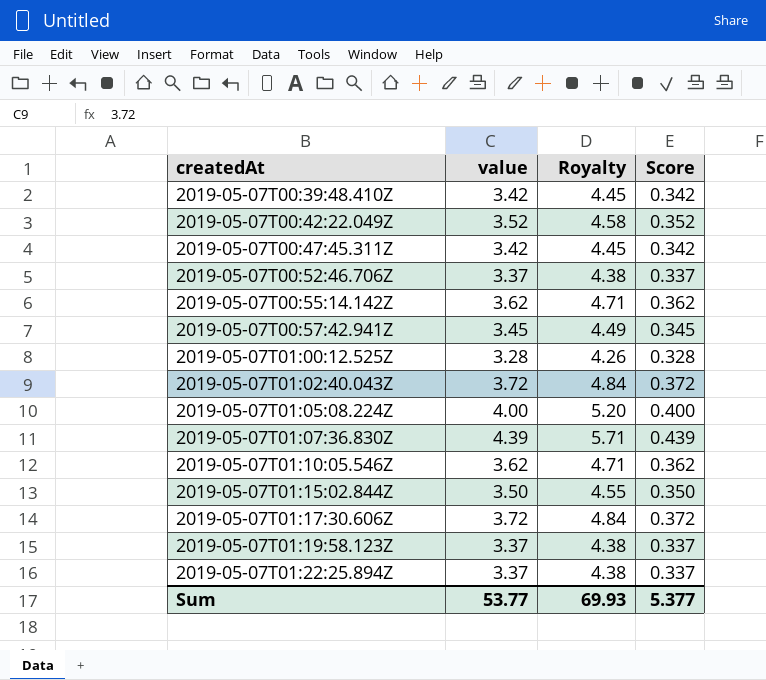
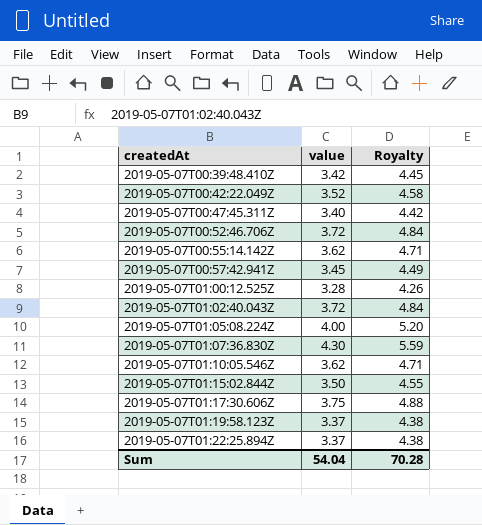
column Score | formula: [value] * 0.1 -> none
2019-05-07T00:47:45.311Z | value: 3.42 -> 3.40
2019-05-07T00:47:45.311Z | Royalty: 4.45 -> 4.42
2019-05-07T00:52:46.706Z | value: 3.37 -> 3.72
2019-05-07T00:52:46.706Z | Royalty: 4.38 -> 4.84
2019-05-07T01:07:36.830Z | value: 4.39 -> 4.30
2019-05-07T01:07:36.830Z | Royalty: 5.71 -> 5.59
2019-05-07T01:17:30.606Z | value: 3.72 -> 3.75
2019-05-07T01:17:30.606Z | Royalty: 4.84 -> 4.88
Sum | value: 53.77 -> 54.04
Sum | Royalty: 69.93 -> 70.28

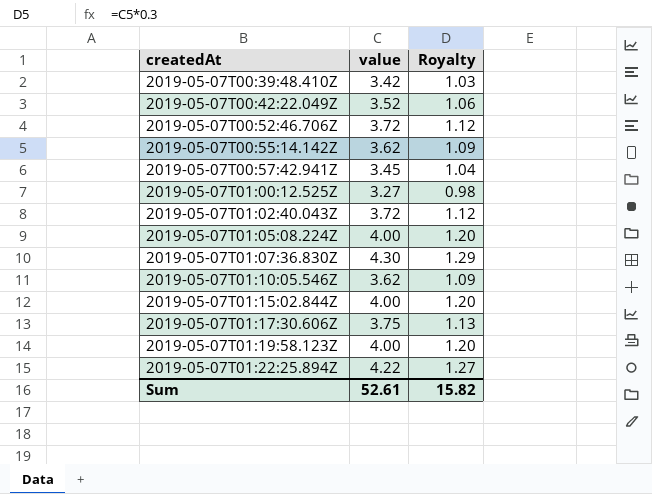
column Royalty | formula: [value] * 1.3 -> [value] * 0.3
row 2019-05-07T00:47:45.311Z: 3.40 | 4.42 -> none
2019-05-07T01:00:12.525Z | value: 3.28 -> 3.27
2019-05-07T01:15:02.844Z | value: 3.50 -> 4.00
2019-05-07T01:19:58.123Z | value: 3.37 -> 4.00
2019-05-07T01:22:25.894Z | value: 3.37 -> 4.22
Sum | value: 54.04 -> 52.61
Sum | Royalty: 70.28 -> 15.82

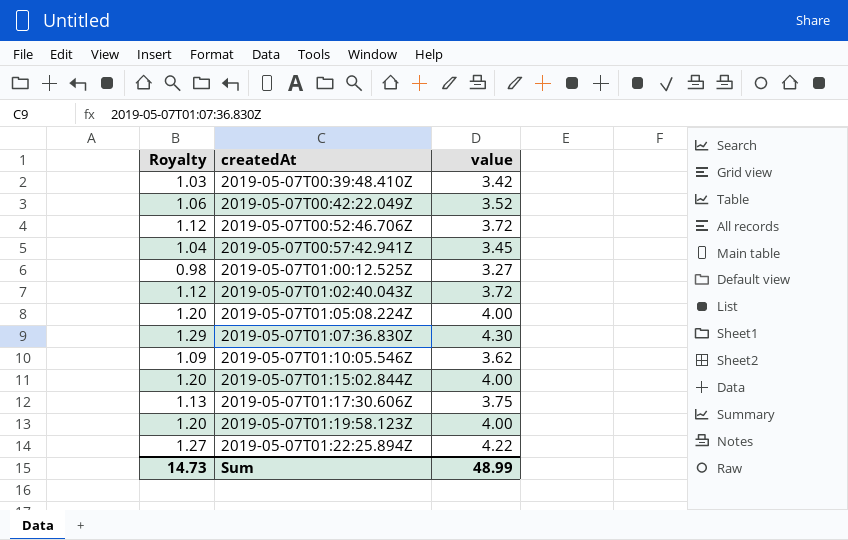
column Royalty | position: 3 -> 1
row 2019-05-07T00:55:14.142Z: 3.62 | 1.09 -> none
Sum | Royalty: 15.82 -> 14.73
Sum | value: 52.61 -> 48.99

